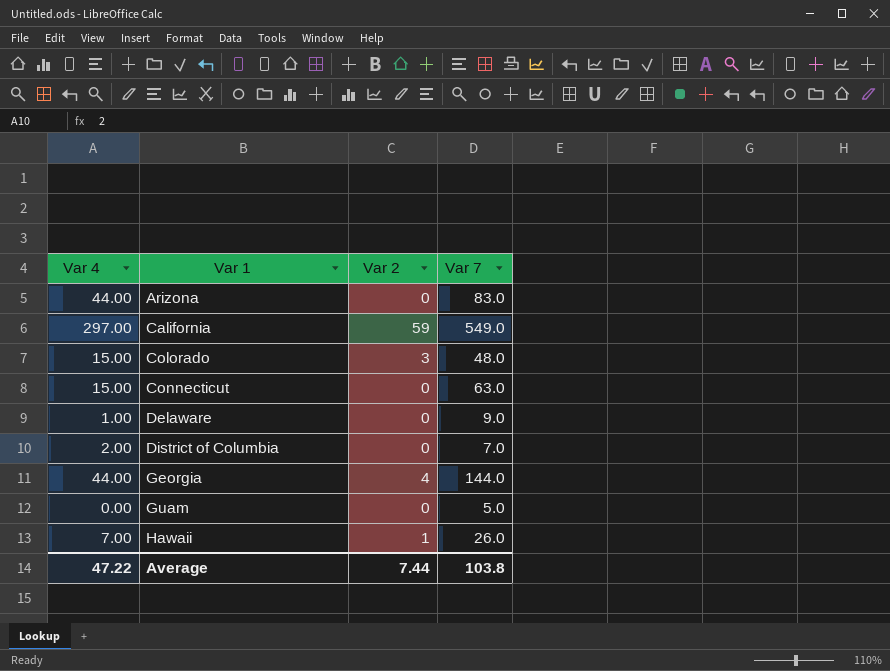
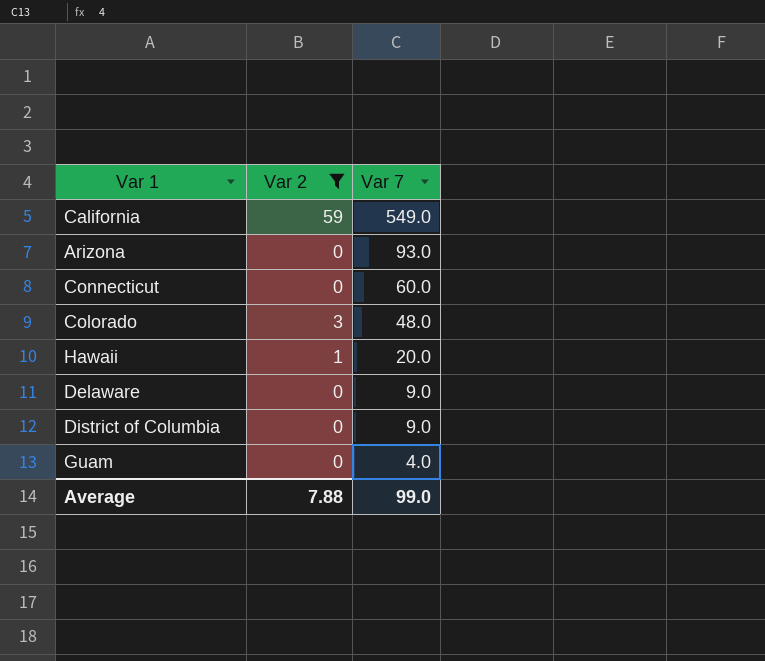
filter: none -> Var 2 != 4
row order: Var 1 ascending -> Var 7 descending
column Var 4 | position: 1 -> none
Arizona | Var 7: 83.0 -> 93.0
Connecticut | Var 7: 63.0 -> 60.0
Hawaii | Var 7: 26.0 -> 20.0
District of Columbia | Var 7: 7.0 -> 9.0
Guam | Var 7: 5.0 -> 4.0
Average | Var 2: 7.44 -> 7.88
Average | Var 7: 103.8 -> 99.0

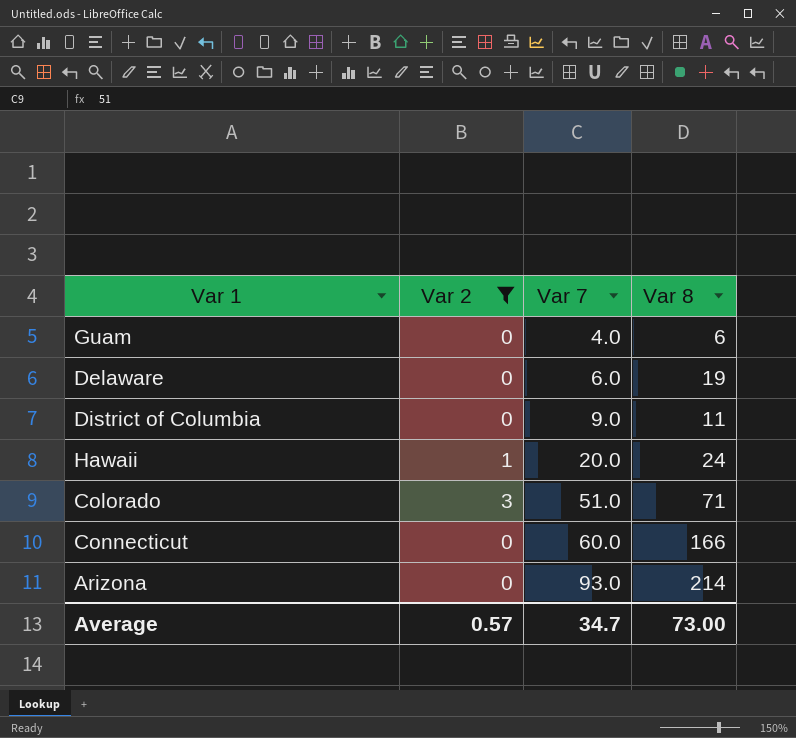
row order: Var 7 descending -> Var 7 ascending
column Var 8 | position: none -> 4
row California: 59 | 549.0 -> none
Delaware | Var 7: 9.0 -> 6.0
Colorado | Var 7: 48.0 -> 51.0
Average | Var 2: 7.88 -> 0.57
Average | Var 7: 99.0 -> 34.7

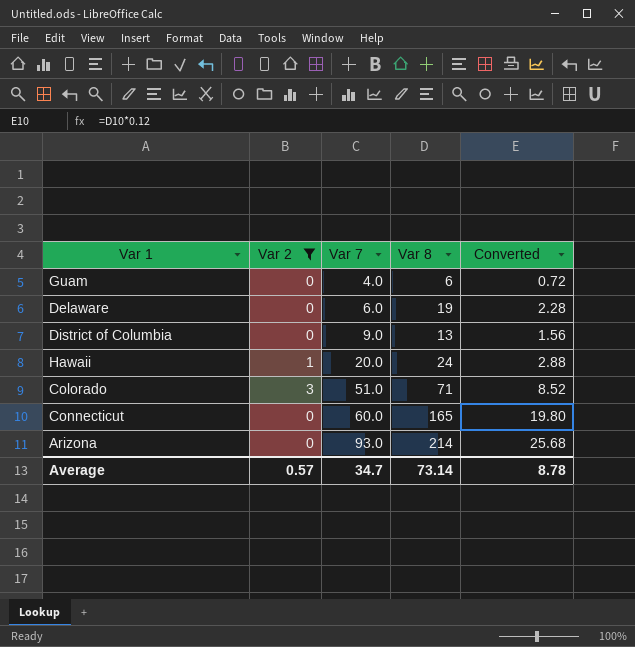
column Converted | formula: none -> [Var 8] * 0.12
District of Columbia | Var 8: 11 -> 13
Connecticut | Var 8: 166 -> 165
Average | Var 8: 73.00 -> 73.14

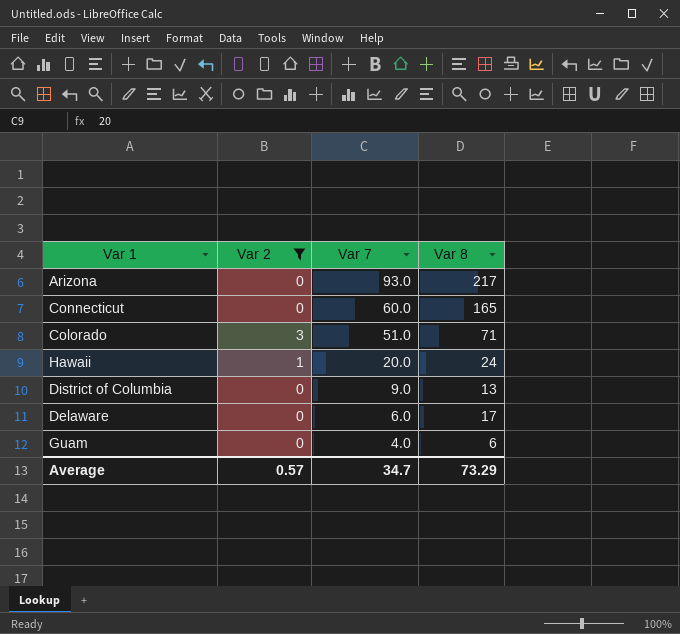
row order: Var 7 ascending -> Var 7 descending
column Converted | formula: [Var 8] * 0.12 -> none
Arizona | Var 8: 214 -> 217
Delaware | Var 8: 19 -> 17
Average | Var 8: 73.14 -> 73.29

